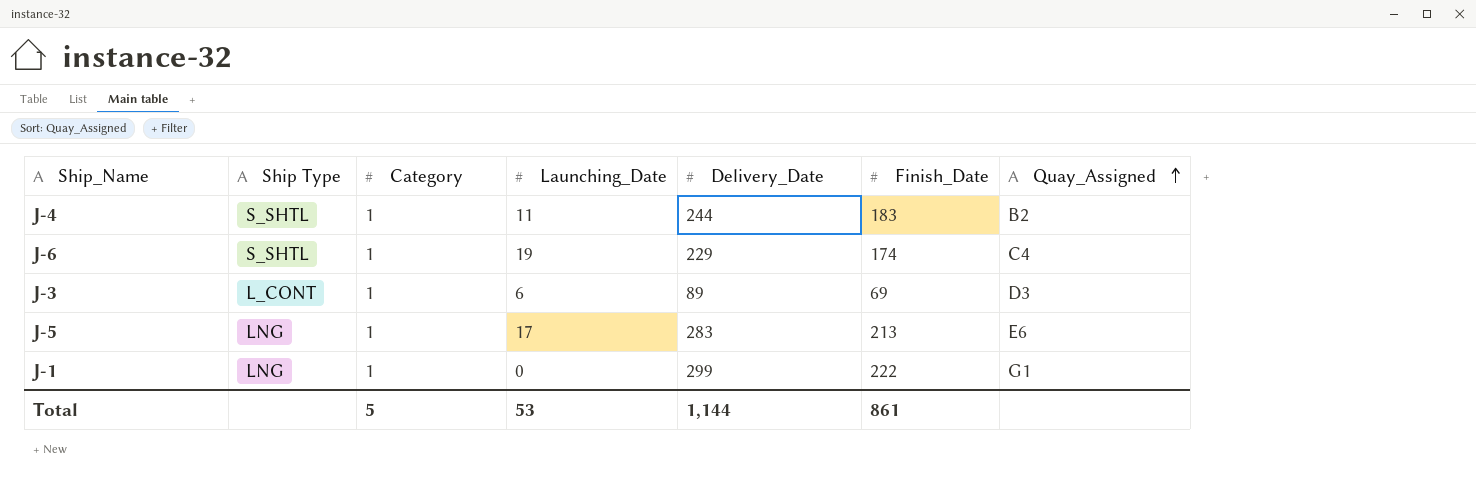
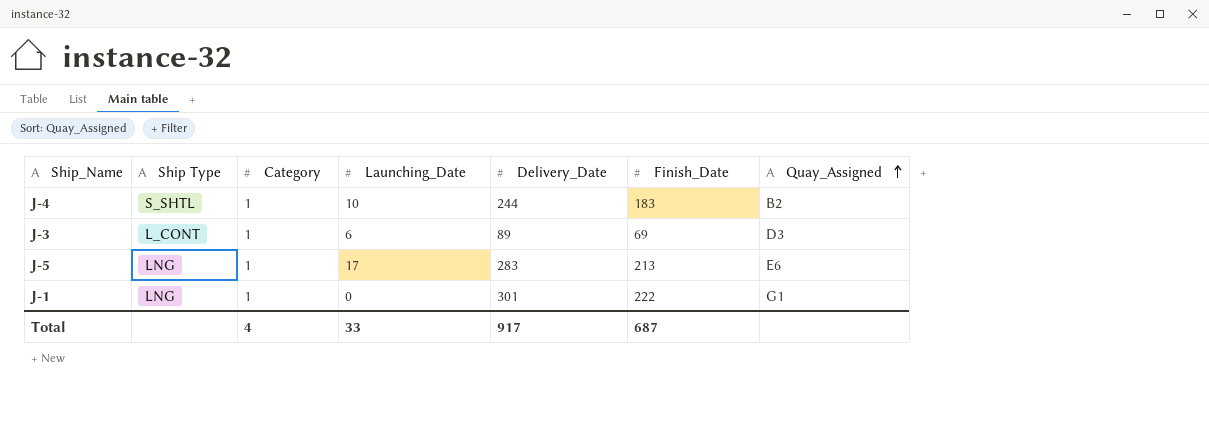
row J-6: S_SHTL | 1 | 19 | 229 | 174 | C4 -> none
J-4 | Launching_Date: 11 -> 10
J-1 | Delivery_Date: 299 -> 301
Total | Category: 5 -> 4
Total | Launching_Date: 53 -> 33
Total | Delivery_Date: 1,144 -> 917
Total | Finish_Date: 861 -> 687

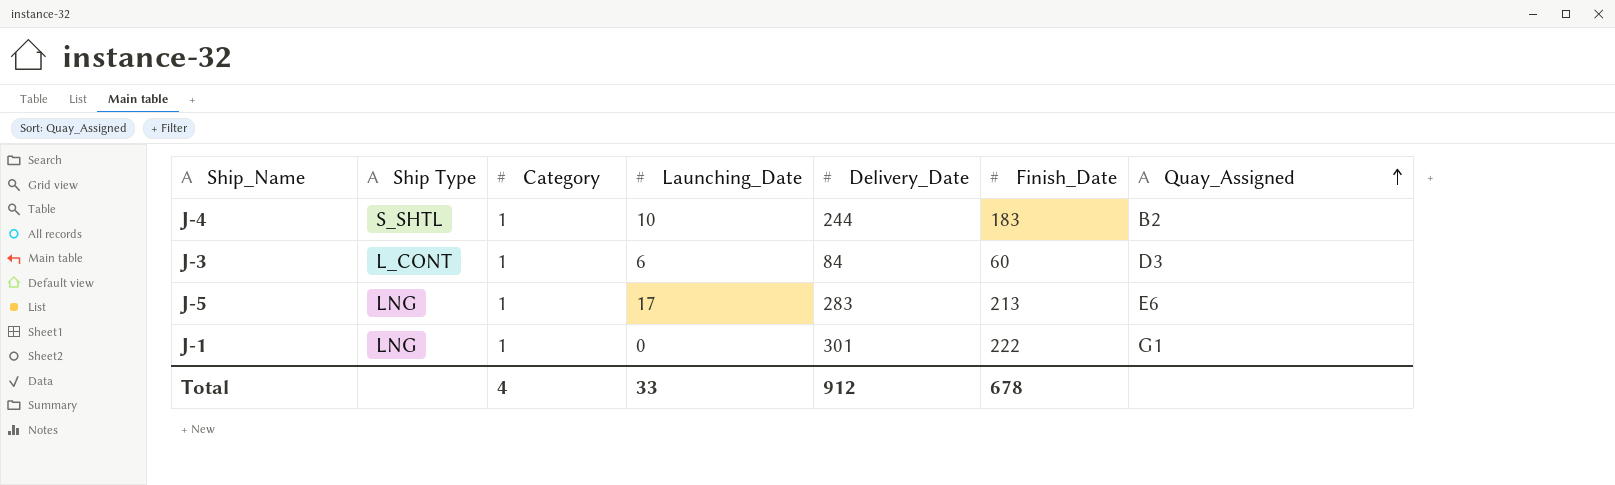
J-3 | Delivery_Date: 89 -> 84
J-3 | Finish_Date: 69 -> 60
Total | Delivery_Date: 917 -> 912
Total | Finish_Date: 687 -> 678

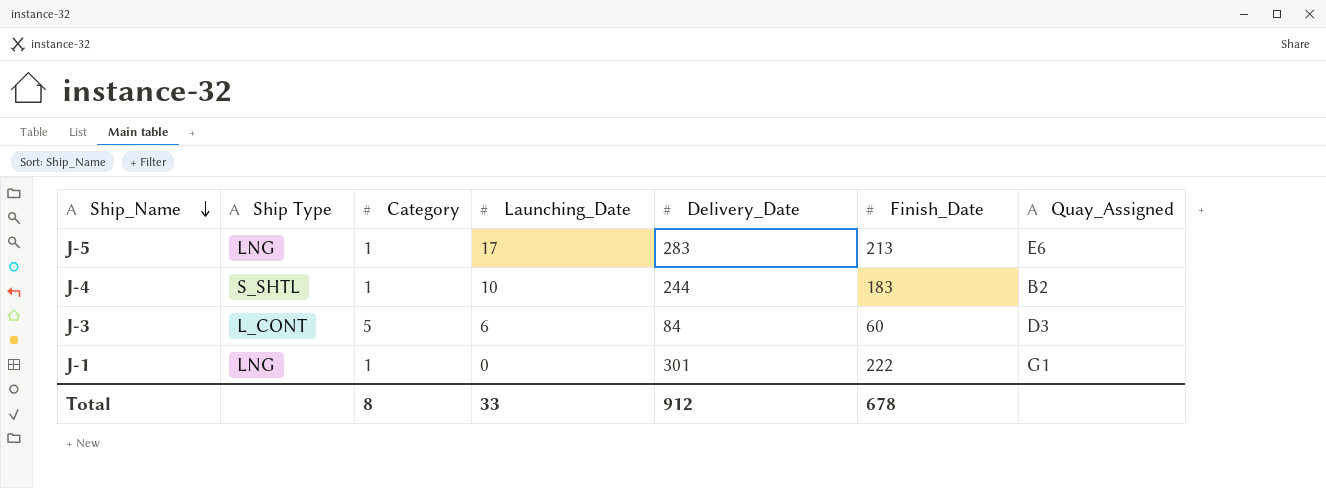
row order: Quay_Assigned ascending -> Ship_Name descending
J-3 | Category: 1 -> 5
Total | Category: 4 -> 8

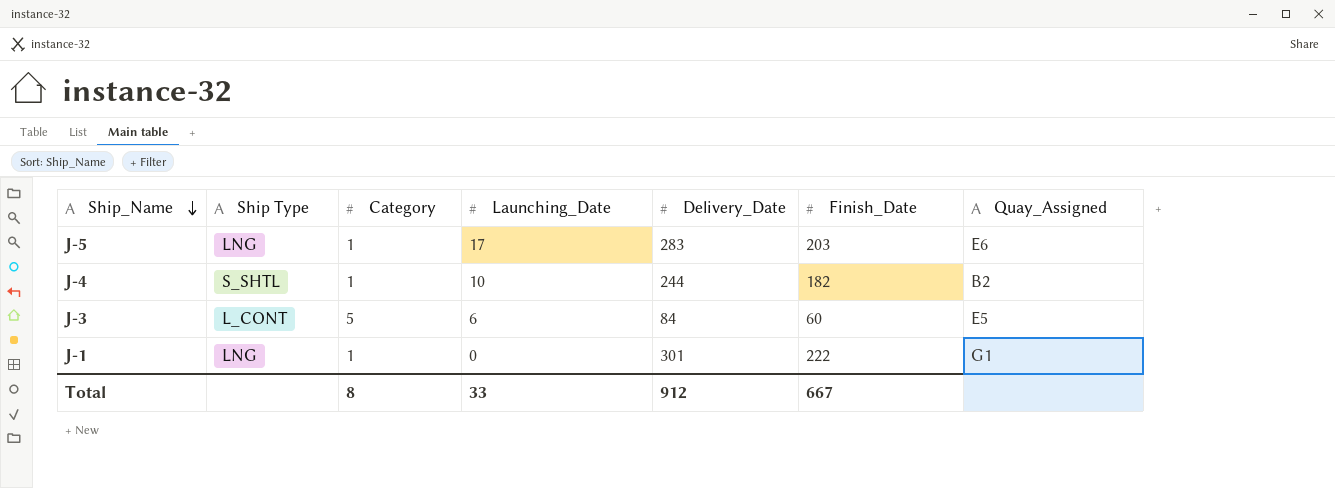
J-5 | Finish_Date: 213 -> 203
J-4 | Finish_Date: 183 -> 182
J-3 | Quay_Assigned: D3 -> E5
Total | Finish_Date: 678 -> 667

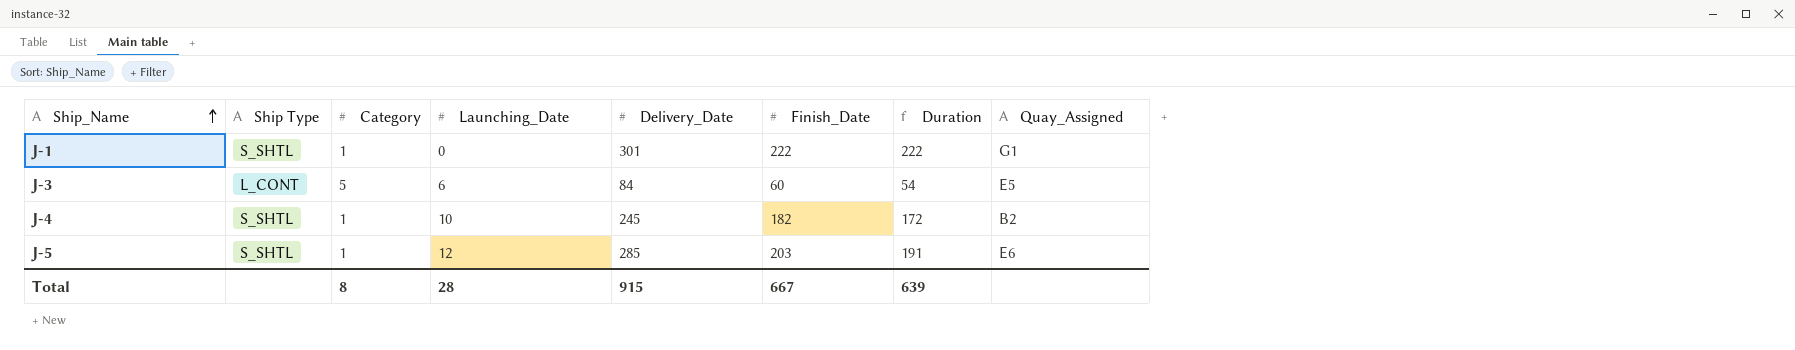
row order: Ship_Name descending -> Ship_Name ascending
column Duration | formula: none -> [Finish_Date] - [Launching_Date]
J-1 | Ship Type: LNG -> S_SHTL
J-4 | Delivery_Date: 244 -> 245
J-5 | Ship Type: LNG -> S_SHTL
J-5 | Launching_Date: 17 -> 12
J-5 | Delivery_Date: 283 -> 285
Total | Launching_Date: 33 -> 28
Total | Delivery_Date: 912 -> 915

